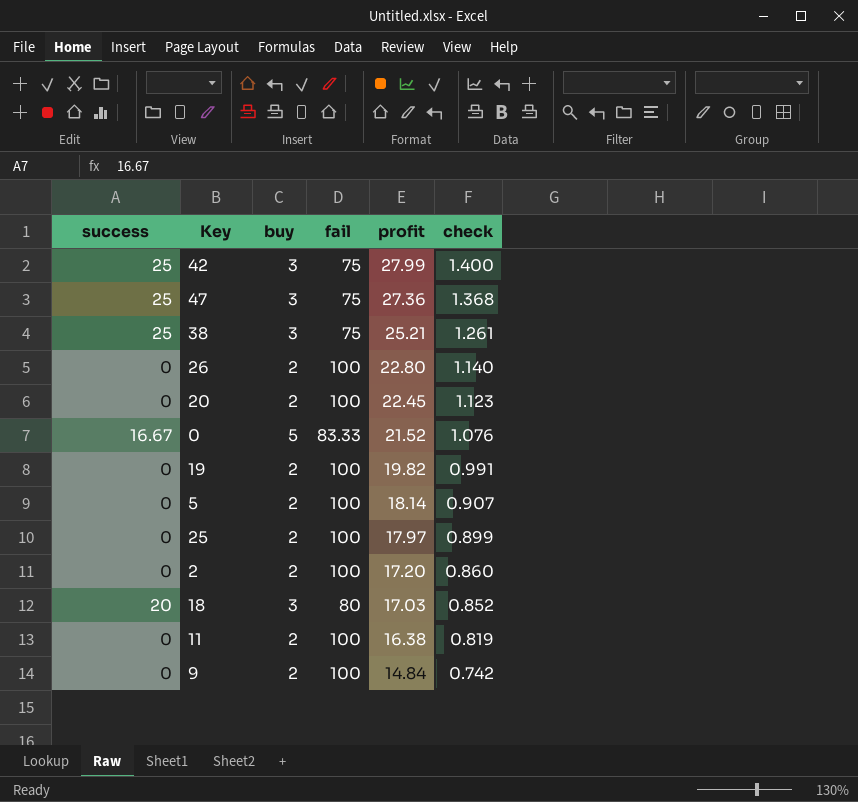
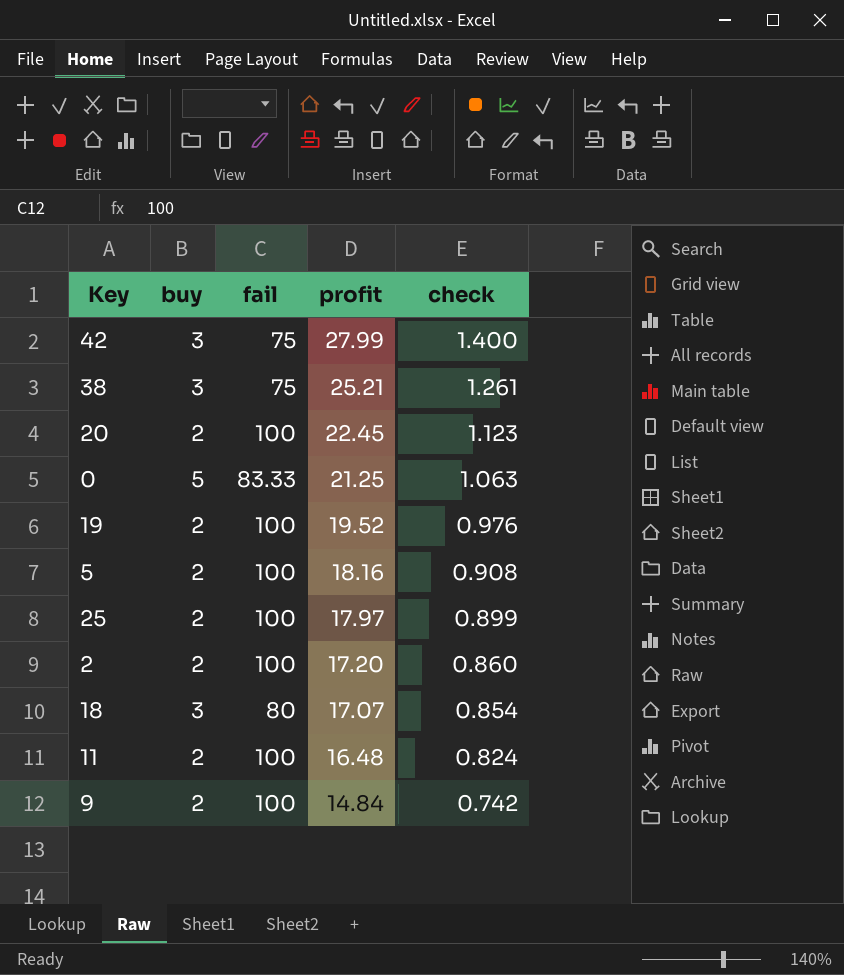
column success | position: 1 -> none
row 47: 25 | 3 | 75 | 27.36 | 1.368 -> none
row 26: 0 | 2 | 100 | 22.80 | 1.140 -> none
0 | profit: 21.52 -> 21.25
0 | check: 1.076 -> 1.063
19 | profit: 19.82 -> 19.52
19 | check: 0.991 -> 0.976
5 | profit: 18.14 -> 18.16
5 | check: 0.907 -> 0.908
18 | profit: 17.03 -> 17.07
18 | check: 0.852 -> 0.854
11 | profit: 16.38 -> 16.48
11 | check: 0.819 -> 0.824

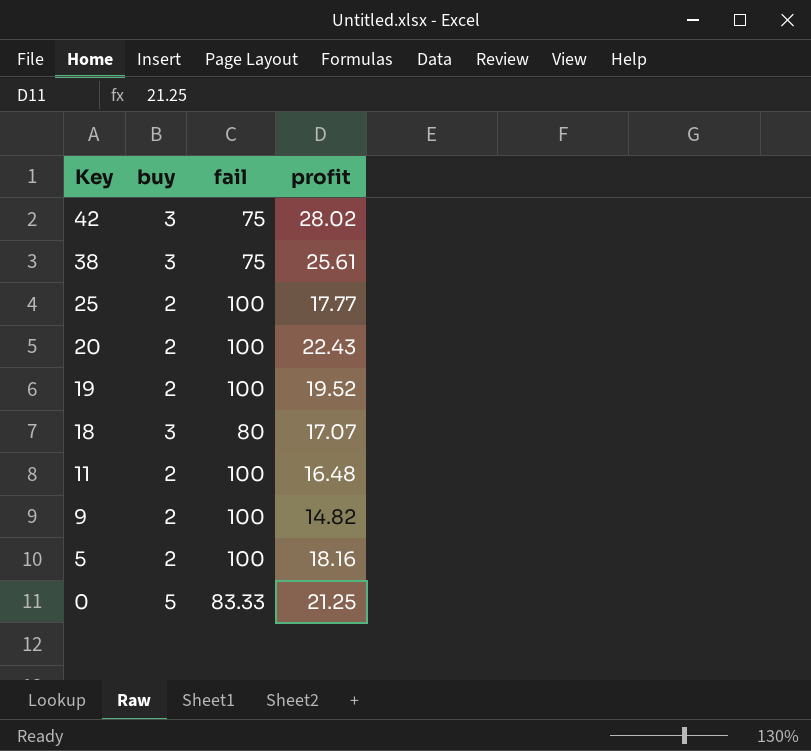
row order: profit descending -> Key descending
column check | formula: [profit] * 0.05 -> none
row 2: 2 | 100 | 17.20 | 0.860 -> none
42 | profit: 27.99 -> 28.02
38 | profit: 25.21 -> 25.61
25 | profit: 17.97 -> 17.77
20 | profit: 22.45 -> 22.43
9 | profit: 14.84 -> 14.82

